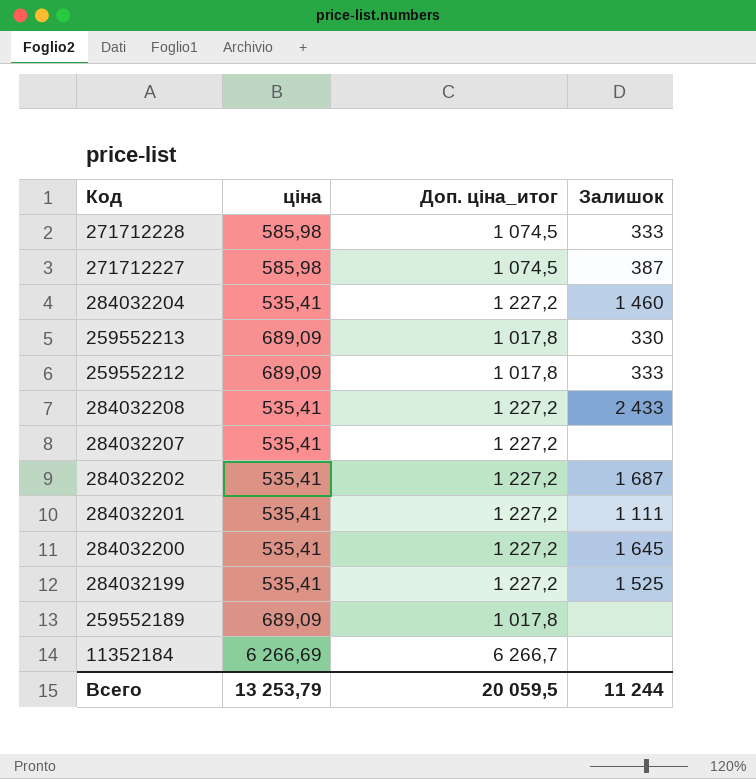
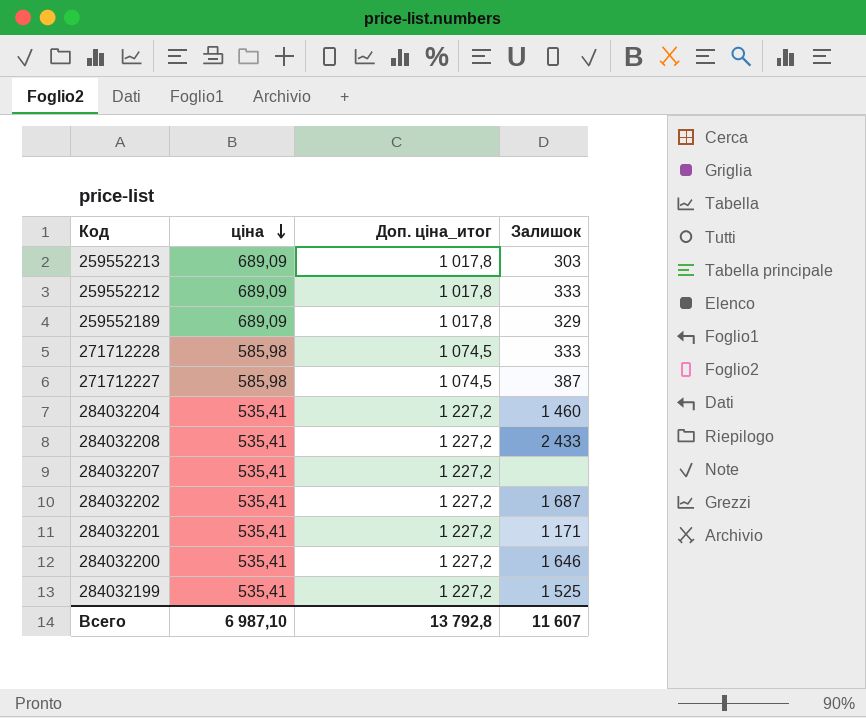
row order: none -> ціна descending
row 11352184: 6 266,69 | 6 266,7 | none -> none
259552213 | Залишок: 330 -> 303
259552189 | Залишок: none -> 329
284032201 | Залишок: 1 111 -> 1 171
284032200 | Залишок: 1 645 -> 1 646
Всего | ціна: 13 253,79 -> 6 987,10
Всего | Доп. ціна_итог: 20 059,5 -> 13 792,8
Всего | Залишок: 11 244 -> 11 607

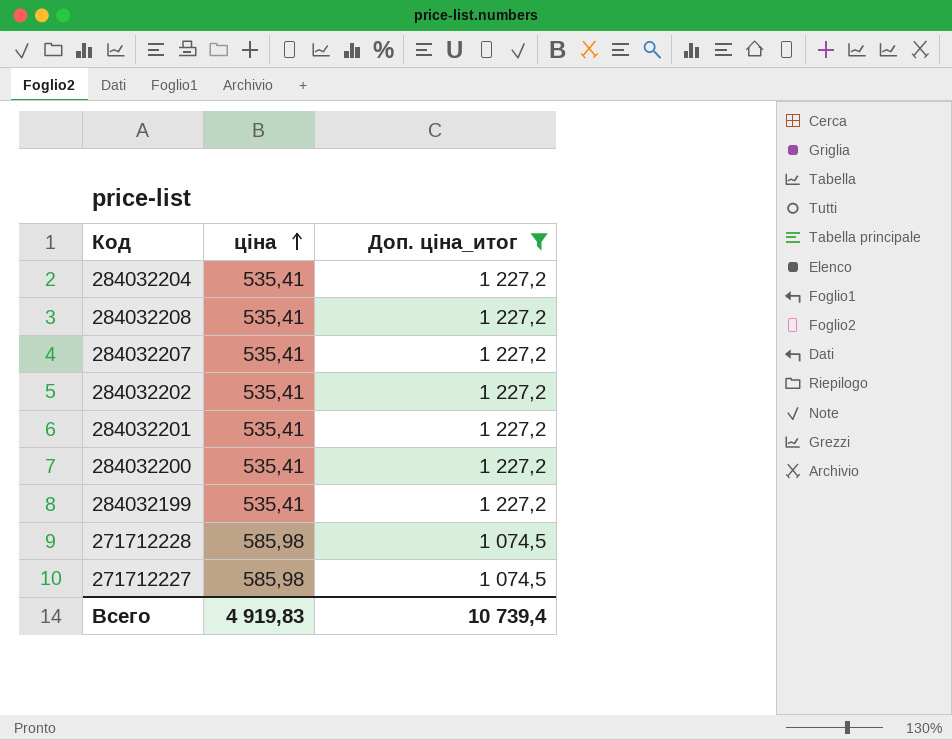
filter: none -> Доп. ціна_итог != 1 017,8
row order: ціна descending -> ціна ascending
column Залишок | position: 4 -> none
Всего | ціна: 6 987,10 -> 4 919,83
Всего | Доп. ціна_итог: 13 792,8 -> 10 739,4

